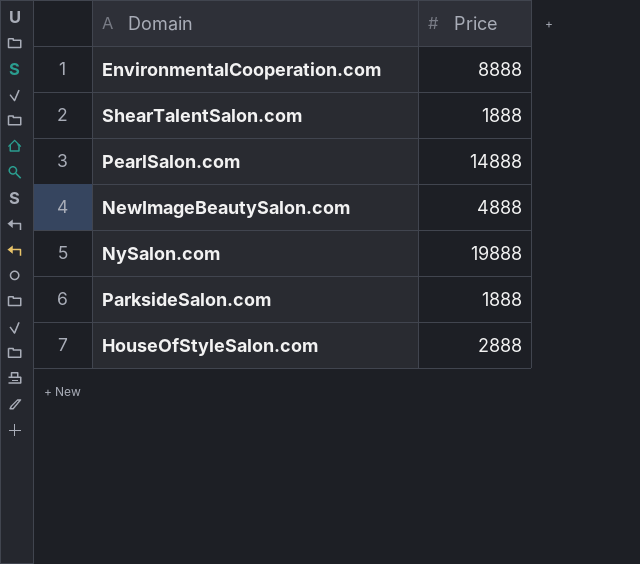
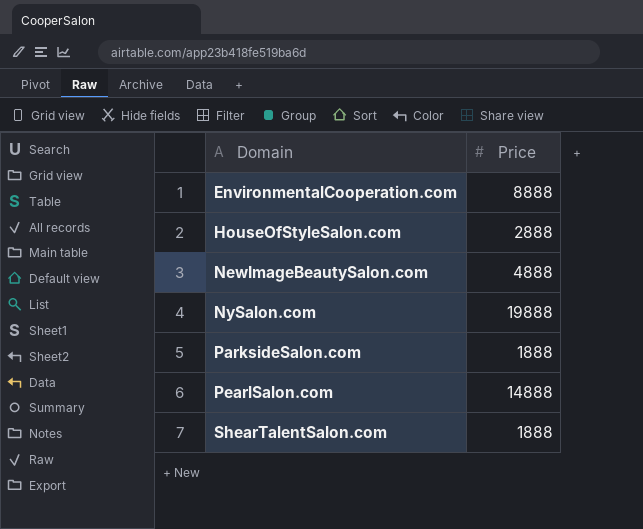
row order: none -> Domain ascending

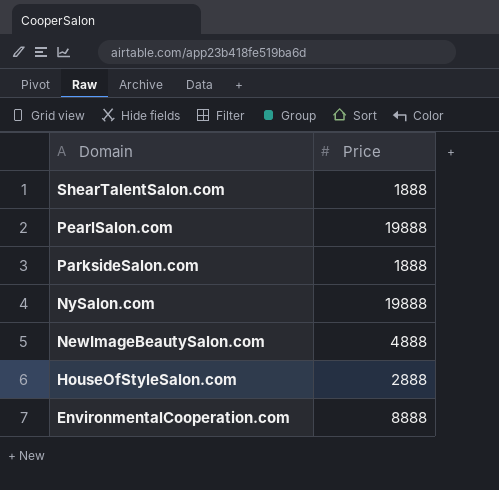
row order: Domain ascending -> Domain descending
PearlSalon.com | Price: 14888 -> 19888

